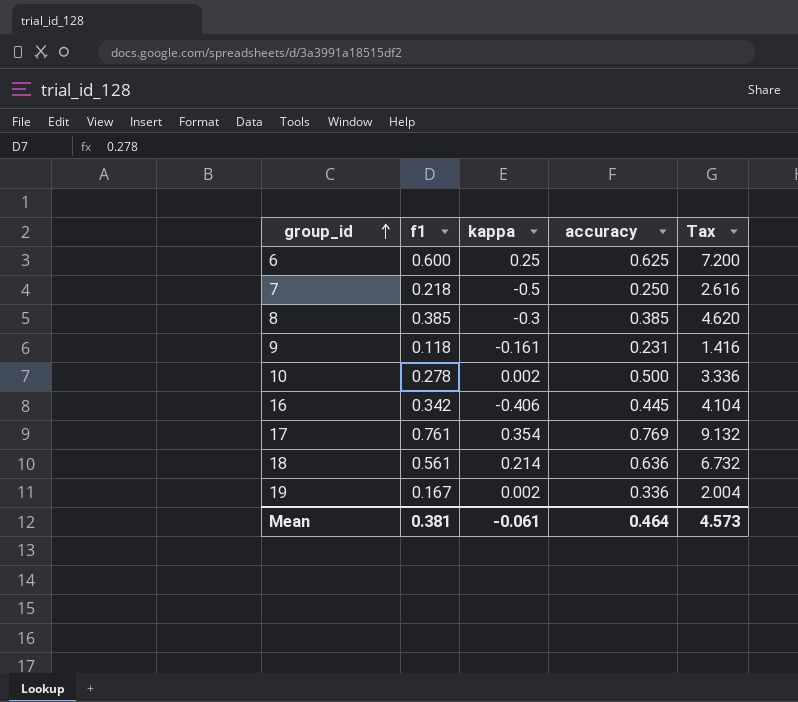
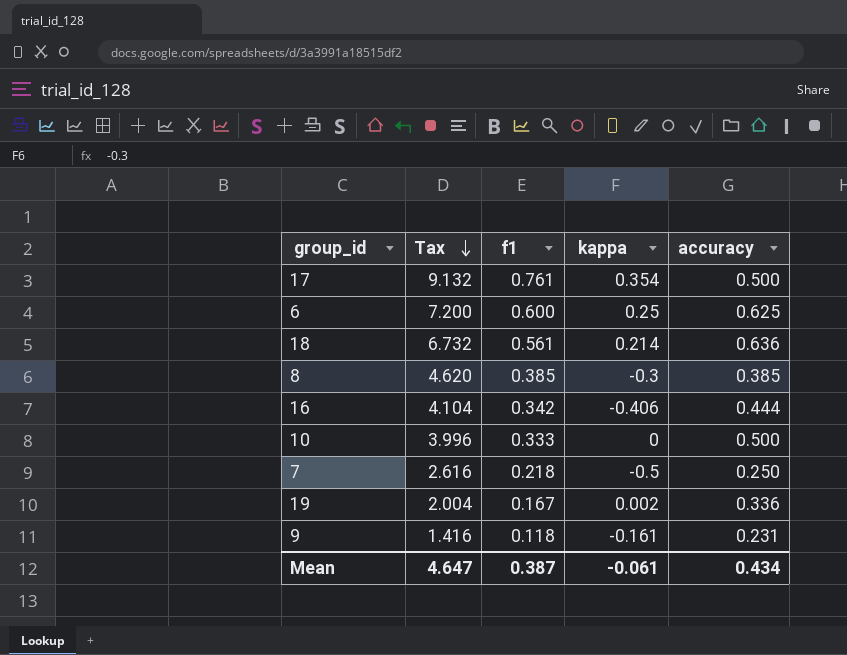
row order: group_id ascending -> Tax descending
column Tax | position: 5 -> 2
17 | accuracy: 0.769 -> 0.500
16 | accuracy: 0.445 -> 0.444
10 | Tax: 3.336 -> 3.996
10 | f1: 0.278 -> 0.333
10 | kappa: 0.002 -> 0
Mean | Tax: 4.573 -> 4.647
Mean | f1: 0.381 -> 0.387
Mean | accuracy: 0.464 -> 0.434

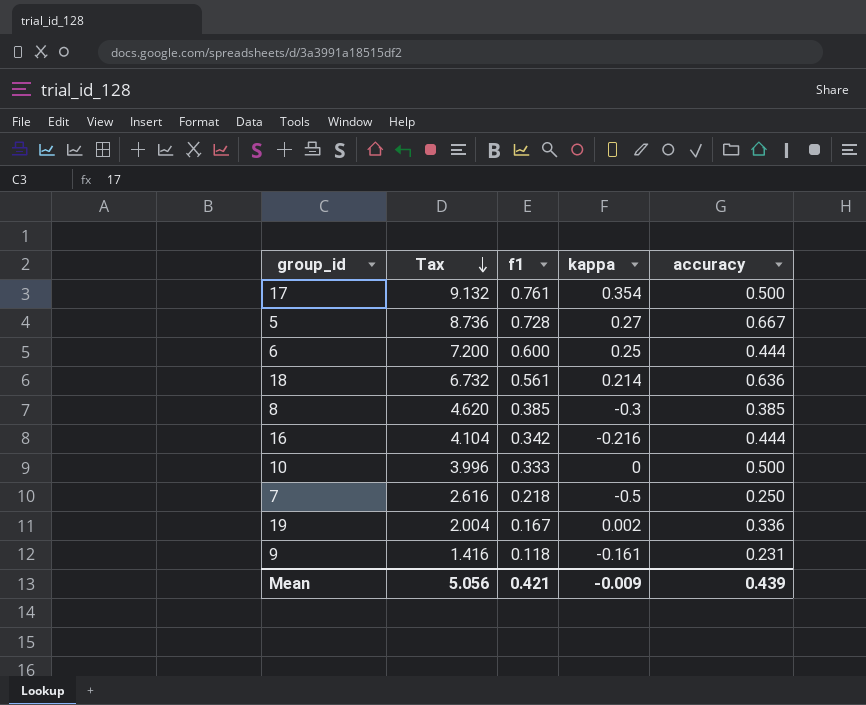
row 5: none -> 8.736 | 0.728 | 0.27 | 0.667
6 | accuracy: 0.625 -> 0.444
16 | kappa: -0.406 -> -0.216
Mean | Tax: 4.647 -> 5.056
Mean | f1: 0.387 -> 0.421
Mean | kappa: -0.061 -> -0.009
Mean | accuracy: 0.434 -> 0.439

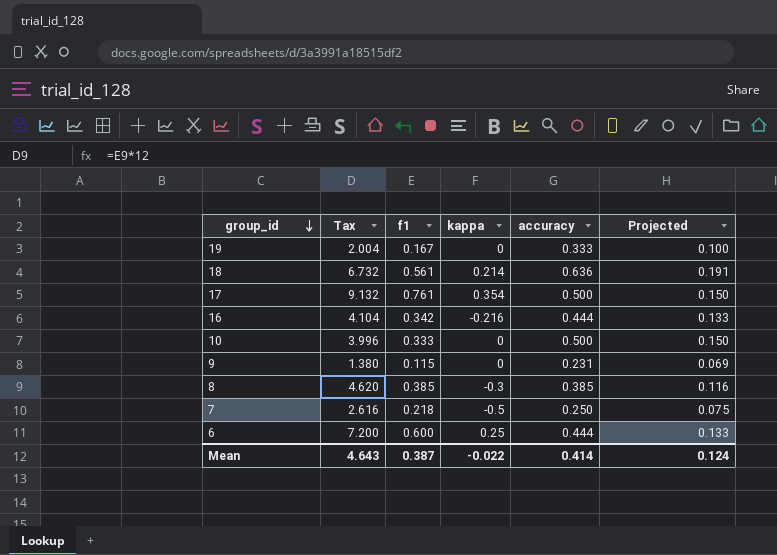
row order: Tax descending -> group_id descending
column Projected | formula: none -> [accuracy] * 0.3
row 5: 8.736 | 0.728 | 0.27 | 0.667 -> none
19 | kappa: 0.002 -> 0
19 | accuracy: 0.336 -> 0.333
9 | Tax: 1.416 -> 1.380
9 | f1: 0.118 -> 0.115
9 | kappa: -0.161 -> 0
Mean | Tax: 5.056 -> 4.643
Mean | f1: 0.421 -> 0.387
Mean | kappa: -0.009 -> -0.022
Mean | accuracy: 0.439 -> 0.414

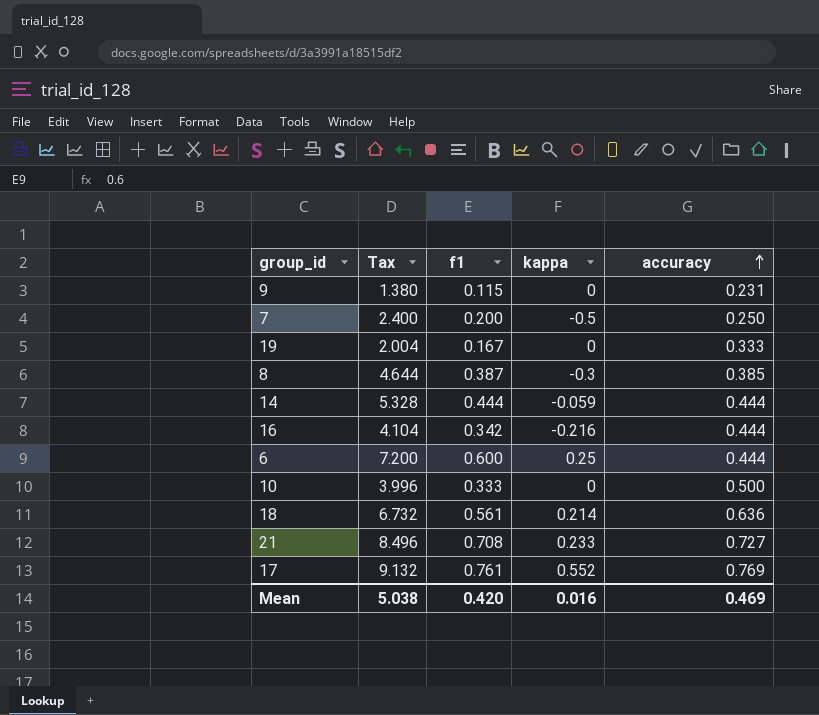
row order: group_id descending -> accuracy ascending
column Projected | formula: [accuracy] * 0.3 -> none
7 | Tax: 2.616 -> 2.400
7 | f1: 0.218 -> 0.200
8 | Tax: 4.620 -> 4.644
8 | f1: 0.385 -> 0.387
row 14: none -> 5.328 | 0.444 | -0.059 | 0.444
row 21: none -> 8.496 | 0.708 | 0.233 | 0.727
17 | kappa: 0.354 -> 0.552
17 | accuracy: 0.500 -> 0.769
Mean | Tax: 4.643 -> 5.038
Mean | f1: 0.387 -> 0.420
Mean | kappa: -0.022 -> 0.016
Mean | accuracy: 0.414 -> 0.469

